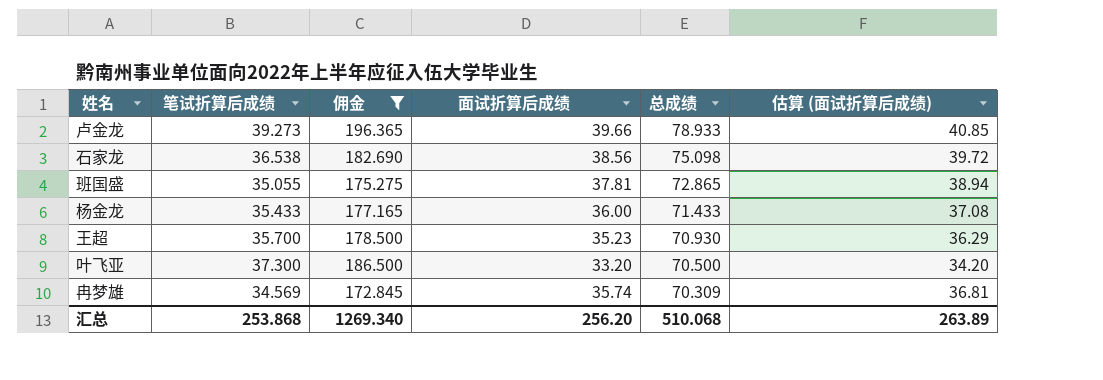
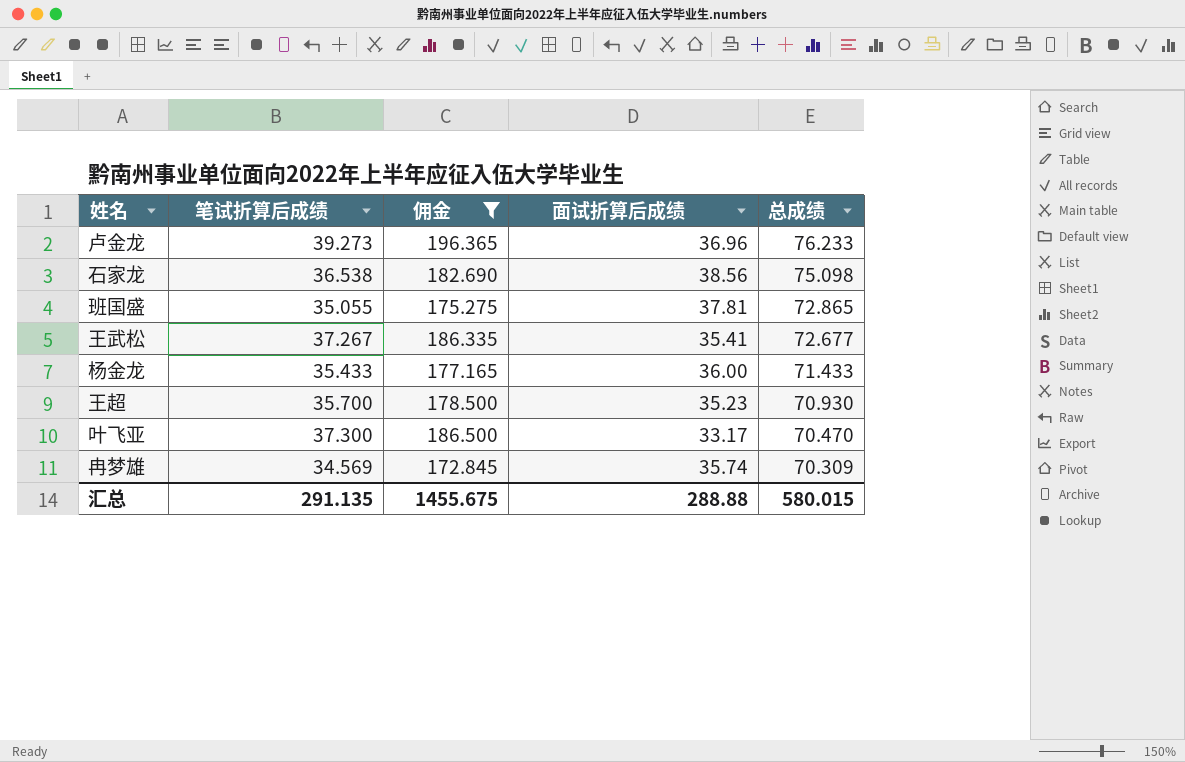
column 估算 (面试折算后成绩) | formula: [面试折算后成绩] * 1.03 -> none
卢金龙 | 面试折算后成绩: 39.66 -> 36.96
卢金龙 | 总成绩: 78.933 -> 76.233
row 王武松: none -> 37.267 | 186.335 | 35.41 | 72.677
叶飞亚 | 面试折算后成绩: 33.20 -> 33.17
叶飞亚 | 总成绩: 70.500 -> 70.470
汇总 | 笔试折算后成绩: 253.868 -> 291.135
汇总 | 佣金: 1269.340 -> 1455.675
汇总 | 面试折算后成绩: 256.20 -> 288.88
汇总 | 总成绩: 510.068 -> 580.015

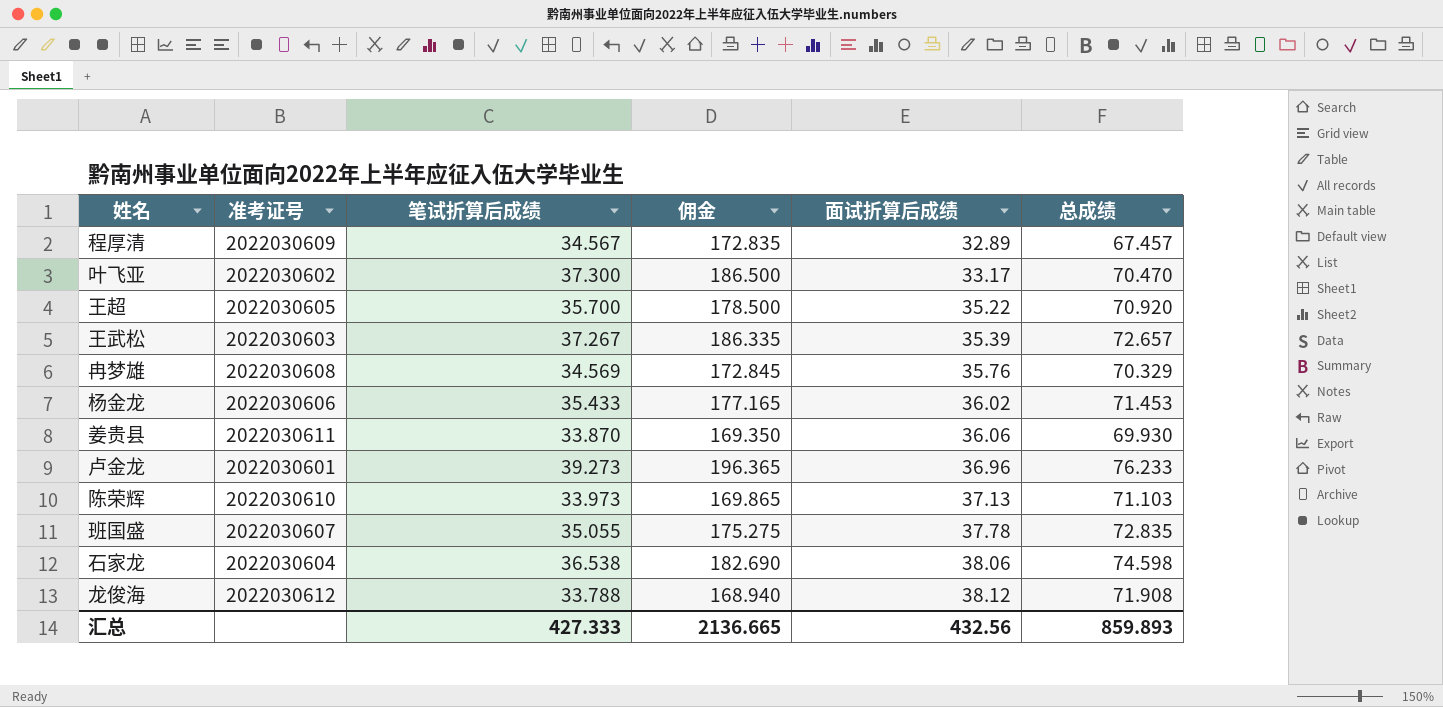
filter: 佣金 >= 172.845 -> none
row order: 总成绩 descending -> 面试折算后成绩 ascending
column 准考证号 | position: none -> 2
王超 | 面试折算后成绩: 35.23 -> 35.22
王超 | 总成绩: 70.930 -> 70.920
王武松 | 面试折算后成绩: 35.41 -> 35.39
王武松 | 总成绩: 72.677 -> 72.657
冉梦雄 | 面试折算后成绩: 35.74 -> 35.76
冉梦雄 | 总成绩: 70.309 -> 70.329
杨金龙 | 面试折算后成绩: 36.00 -> 36.02
杨金龙 | 总成绩: 71.433 -> 71.453
班国盛 | 面试折算后成绩: 37.81 -> 37.78
班国盛 | 总成绩: 72.865 -> 72.835
石家龙 | 面试折算后成绩: 38.56 -> 38.06
石家龙 | 总成绩: 75.098 -> 74.598
汇总 | 笔试折算后成绩: 291.135 -> 427.333
汇总 | 佣金: 1455.675 -> 2136.665
汇总 | 面试折算后成绩: 288.88 -> 432.56
汇总 | 总成绩: 580.015 -> 859.893

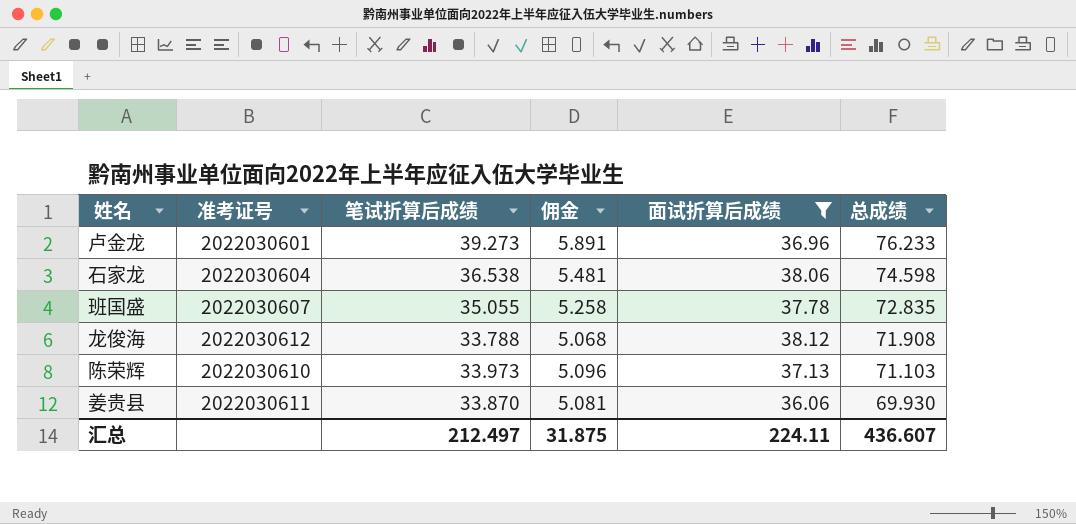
filter: none -> 面试折算后成绩 >= 36.06
row order: 面试折算后成绩 ascending -> 总成绩 descending
column 佣金 | formula: [笔试折算后成绩] * 5 -> [笔试折算后成绩] * 0.15
汇总 | 笔试折算后成绩: 427.333 -> 212.497
汇总 | 佣金: 2136.665 -> 31.875
汇总 | 面试折算后成绩: 432.56 -> 224.11
汇总 | 总成绩: 859.893 -> 436.607

